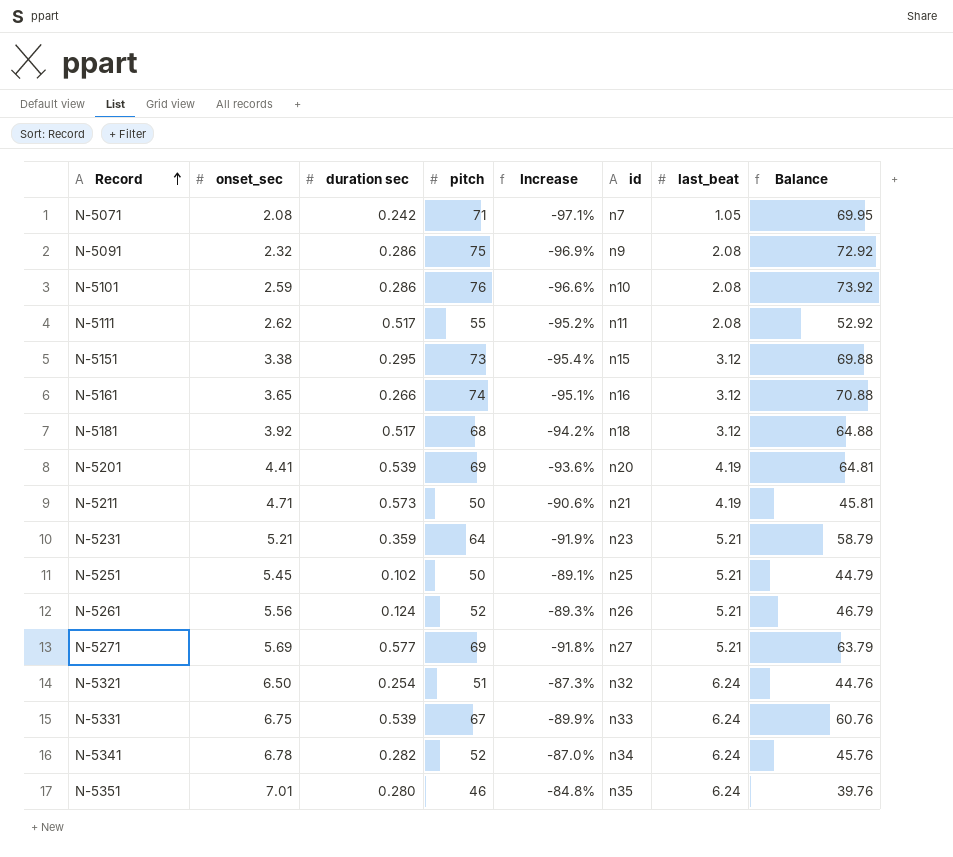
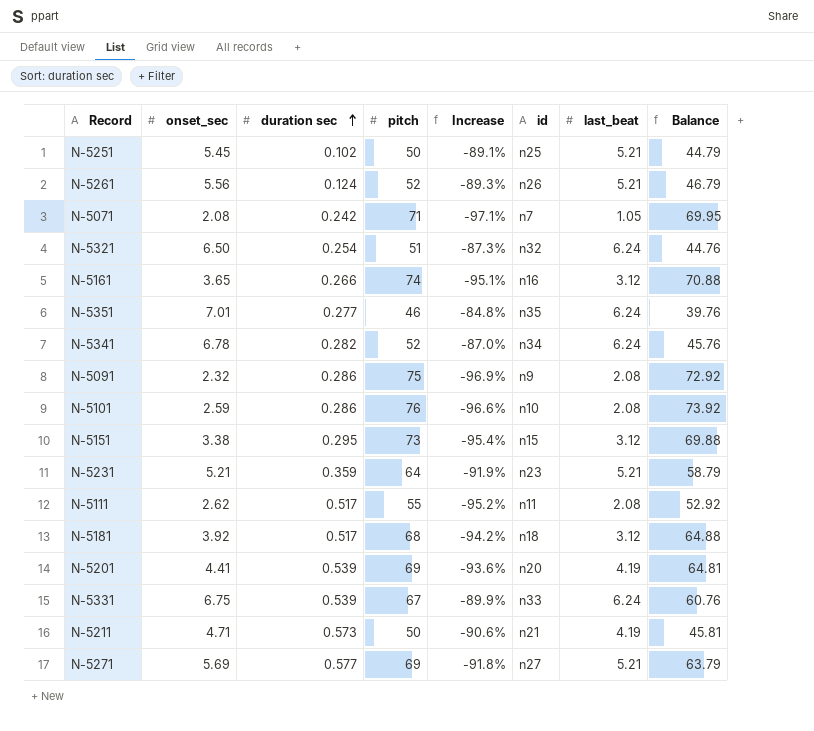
row order: Record ascending -> duration sec ascending
N-5351 | duration sec: 0.280 -> 0.277

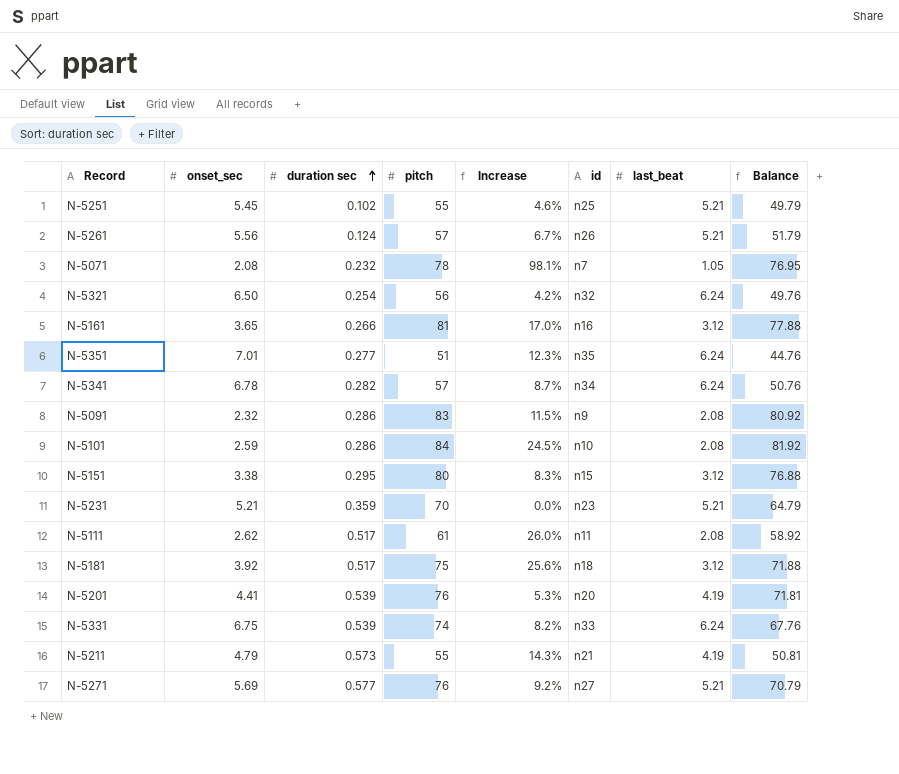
column Increase | formula: ([onset_sec] - [pitch]) / [pitch] -> ([onset_sec] - [last_beat]) / [last_beat]
N-5251 | pitch: 50 -> 55
N-5251 | Balance: 44.79 -> 49.79
N-5261 | pitch: 52 -> 57
N-5261 | Balance: 46.79 -> 51.79
N-5071 | duration sec: 0.242 -> 0.232
N-5071 | pitch: 71 -> 78
N-5071 | Balance: 69.95 -> 76.95
N-5321 | pitch: 51 -> 56
N-5321 | Balance: 44.76 -> 49.76
N-5161 | pitch: 74 -> 81
N-5161 | Balance: 70.88 -> 77.88
N-5351 | pitch: 46 -> 51
N-5351 | Balance: 39.76 -> 44.76
N-5341 | pitch: 52 -> 57
N-5341 | Balance: 45.76 -> 50.76
N-5091 | pitch: 75 -> 83
N-5091 | Balance: 72.92 -> 80.92
N-5101 | pitch: 76 -> 84
N-5101 | Balance: 73.92 -> 81.92
N-5151 | pitch: 73 -> 80
N-5151 | Balance: 69.88 -> 76.88
N-5231 | pitch: 64 -> 70
N-5231 | Balance: 58.79 -> 64.79
N-5111 | pitch: 55 -> 61
N-5111 | Balance: 52.92 -> 58.92
N-5181 | pitch: 68 -> 75
N-5181 | Balance: 64.88 -> 71.88
N-5201 | pitch: 69 -> 76
N-5201 | Balance: 64.81 -> 71.81
N-5331 | pitch: 67 -> 74
N-5331 | Balance: 60.76 -> 67.76
N-5211 | onset_sec: 4.71 -> 4.79
N-5211 | pitch: 50 -> 55
N-5211 | Balance: 45.81 -> 50.81
N-5271 | pitch: 69 -> 76
N-5271 | Balance: 63.79 -> 70.79

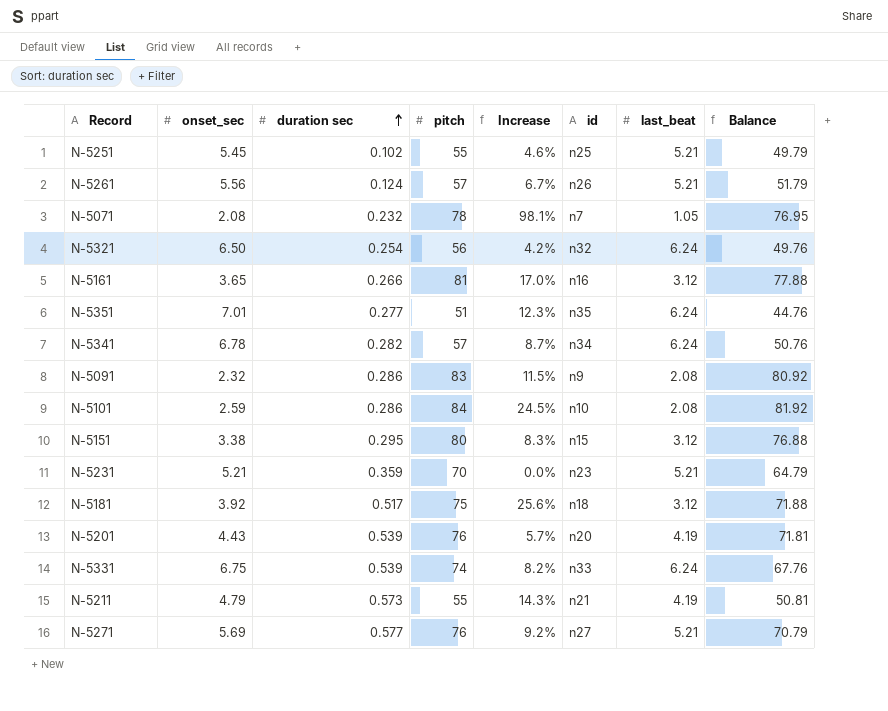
row N-5111: 2.62 | 0.517 | 61 | 26.0% | n11 | 2.08 | 58.92 -> none
N-5201 | onset_sec: 4.41 -> 4.43
N-5201 | Increase: 5.3% -> 5.7%

